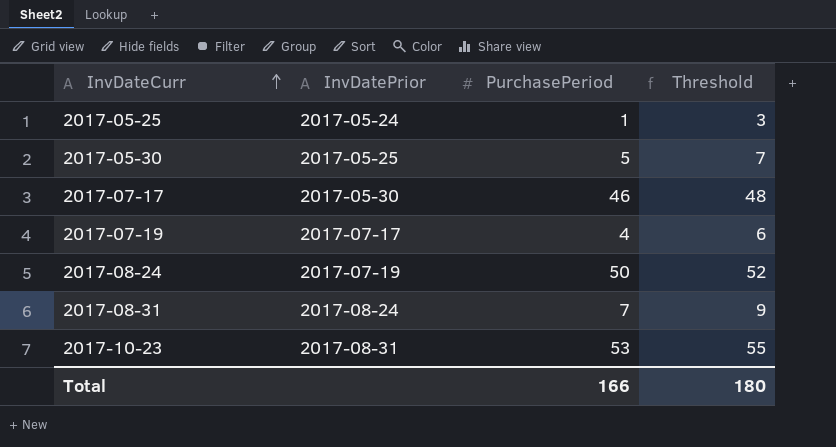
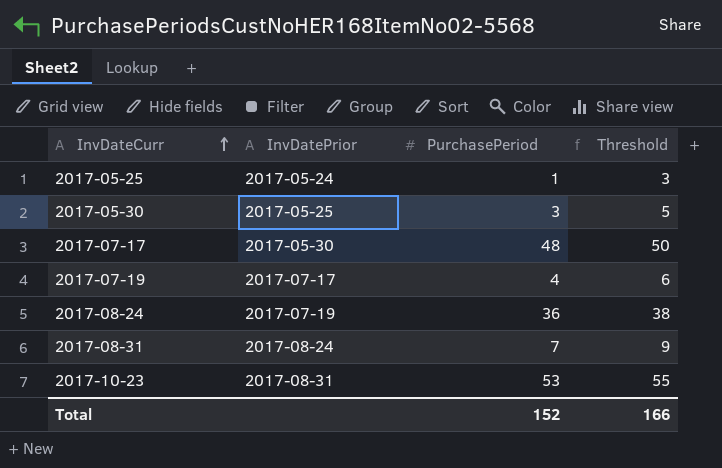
2017-05-30 | PurchasePeriod: 5 -> 3
2017-05-30 | Threshold: 7 -> 5
2017-07-17 | PurchasePeriod: 46 -> 48
2017-07-17 | Threshold: 48 -> 50
2017-08-24 | PurchasePeriod: 50 -> 36
2017-08-24 | Threshold: 52 -> 38
Total | PurchasePeriod: 166 -> 152
Total | Threshold: 180 -> 166

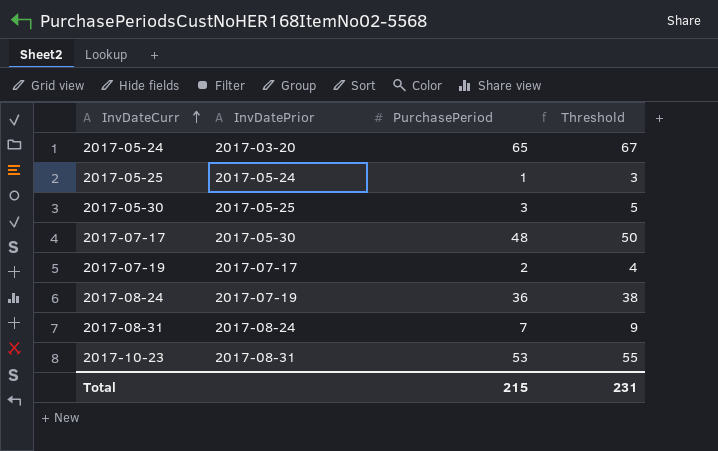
row 2017-05-24: none -> 2017-03-20 | 65 | 67
2017-07-19 | PurchasePeriod: 4 -> 2
2017-07-19 | Threshold: 6 -> 4
Total | PurchasePeriod: 152 -> 215
Total | Threshold: 166 -> 231

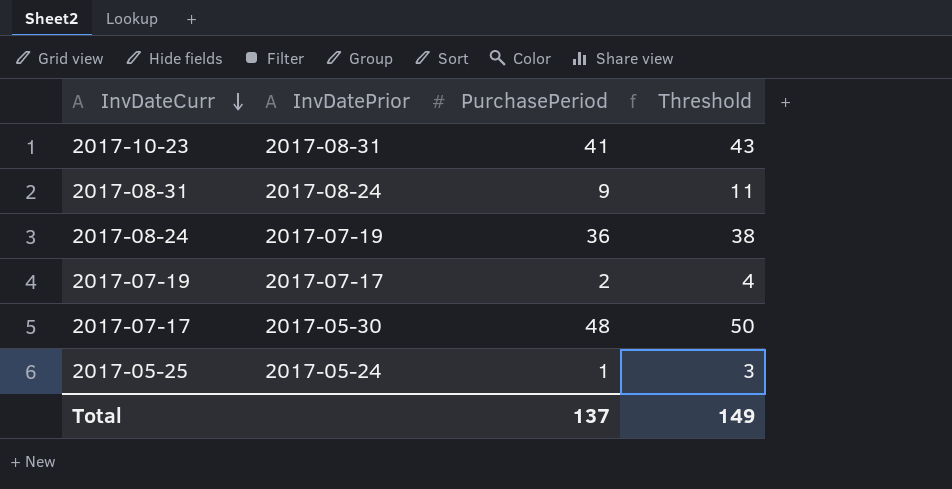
row order: InvDateCurr ascending -> InvDateCurr descending
row 2017-05-24: 2017-03-20 | 65 | 67 -> none
row 2017-05-30: 2017-05-25 | 3 | 5 -> none
2017-10-23 | PurchasePeriod: 53 -> 41
2017-10-23 | Threshold: 55 -> 43
2017-08-31 | PurchasePeriod: 7 -> 9
2017-08-31 | Threshold: 9 -> 11
Total | PurchasePeriod: 215 -> 137
Total | Threshold: 231 -> 149

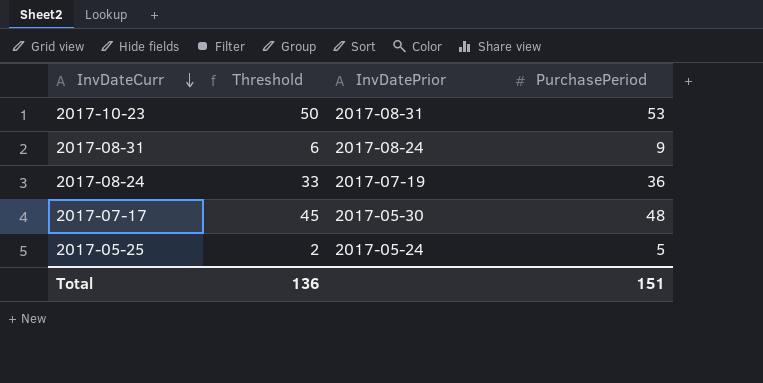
column Threshold | formula: [PurchasePeriod] + 2 -> [PurchasePeriod] - 3
column Threshold | position: 4 -> 2
row 2017-07-19: 2017-07-17 | 2 | 4 -> none
2017-10-23 | PurchasePeriod: 41 -> 53
2017-05-25 | PurchasePeriod: 1 -> 5
Total | Threshold: 149 -> 136
Total | PurchasePeriod: 137 -> 151

